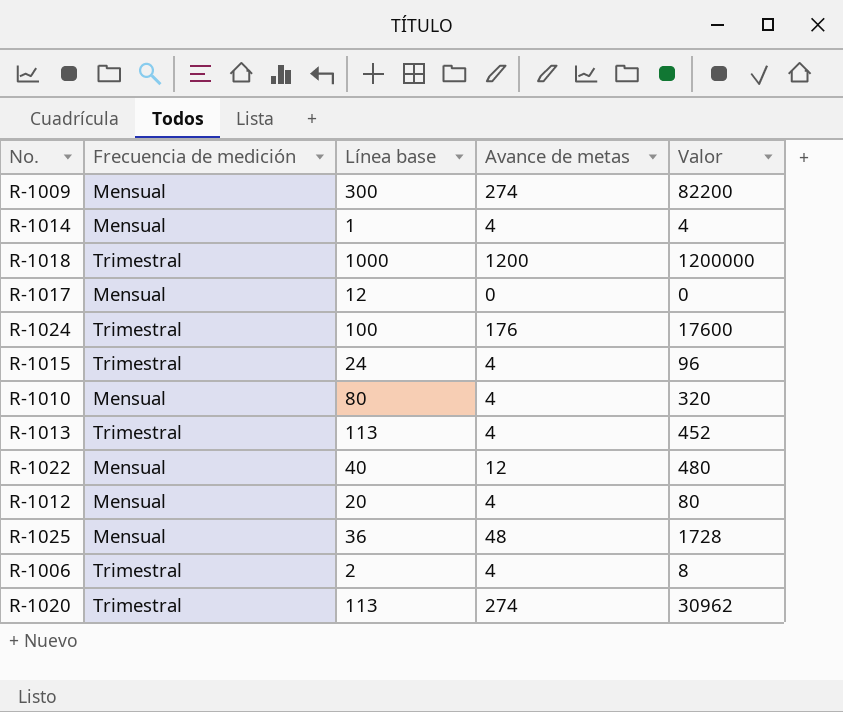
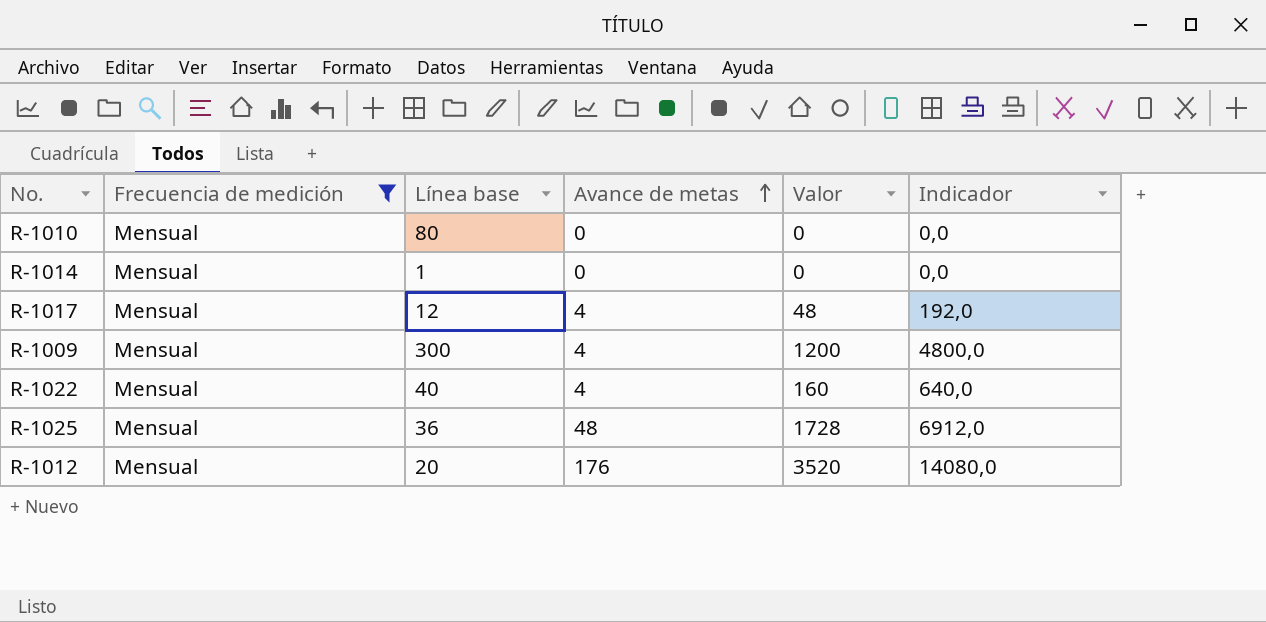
filter: none -> Frecuencia de medición = Mensual
row order: none -> Avance de metas ascending
column Indicador | formula: none -> [Valor] * 4
R-1010 | Avance de metas: 4 -> 0
R-1010 | Valor: 320 -> 0
R-1014 | Avance de metas: 4 -> 0
R-1014 | Valor: 4 -> 0
R-1017 | Avance de metas: 0 -> 4
R-1017 | Valor: 0 -> 48
R-1009 | Avance de metas: 274 -> 4
R-1009 | Valor: 82200 -> 1200
R-1022 | Avance de metas: 12 -> 4
R-1022 | Valor: 480 -> 160
R-1012 | Avance de metas: 4 -> 176
R-1012 | Valor: 80 -> 3520

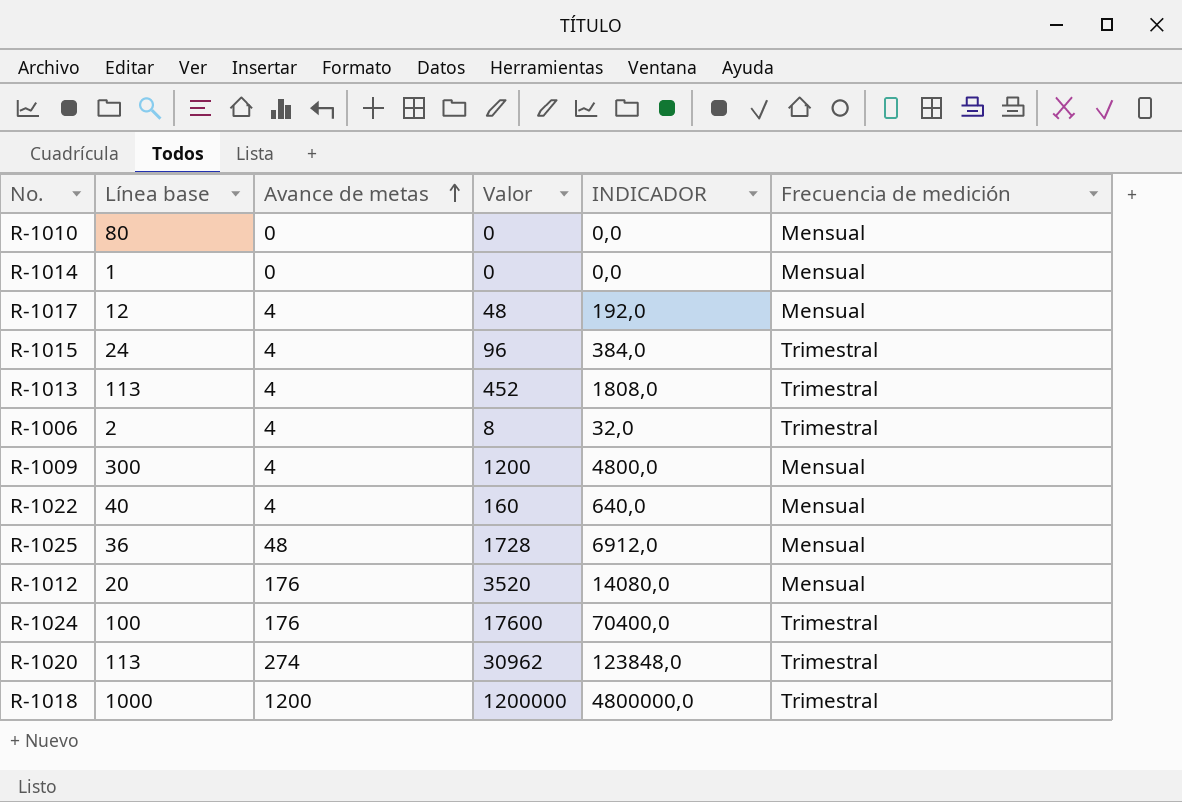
filter: Frecuencia de medición = Mensual -> none
column name: Indicador -> INDICADOR
column Frecuencia de medición | position: 2 -> 6

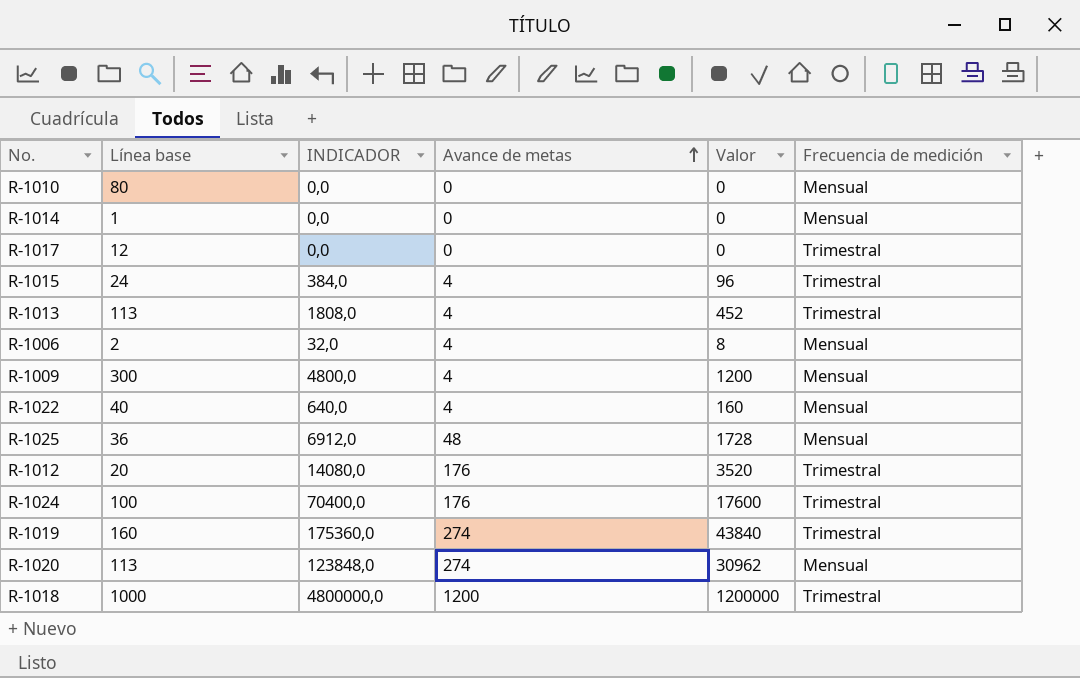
column INDICADOR | position: 5 -> 3
R-1017 | INDICADOR: 192,0 -> 0,0
R-1017 | Avance de metas: 4 -> 0
R-1017 | Valor: 48 -> 0
R-1017 | Frecuencia de medición: Mensual -> Trimestral
R-1006 | Frecuencia de medición: Trimestral -> Mensual
R-1012 | Frecuencia de medición: Mensual -> Trimestral
row R-1019: none -> 160 | 175360,0 | 274 | 43840 | Trimestral
R-1020 | Frecuencia de medición: Trimestral -> Mensual

